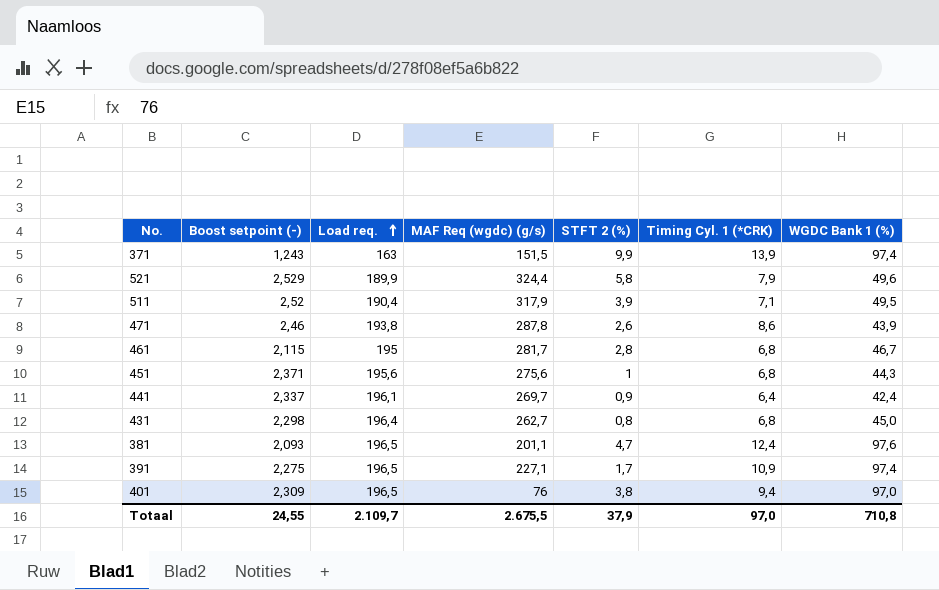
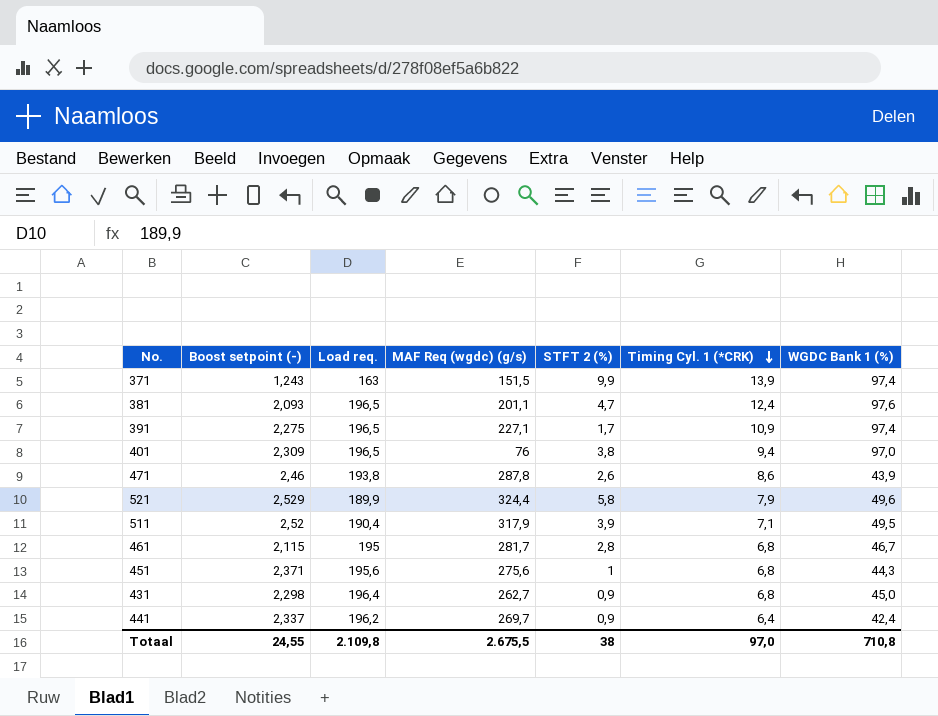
row order: Load req. ascending -> Timing Cyl. 1 (*CRK) descending
431 | STFT 2 (%): 0,8 -> 0,9
441 | Load req.: 196,1 -> 196,2
Totaal | Load req.: 2.109,7 -> 2.109,8
Totaal | STFT 2 (%): 37,9 -> 38

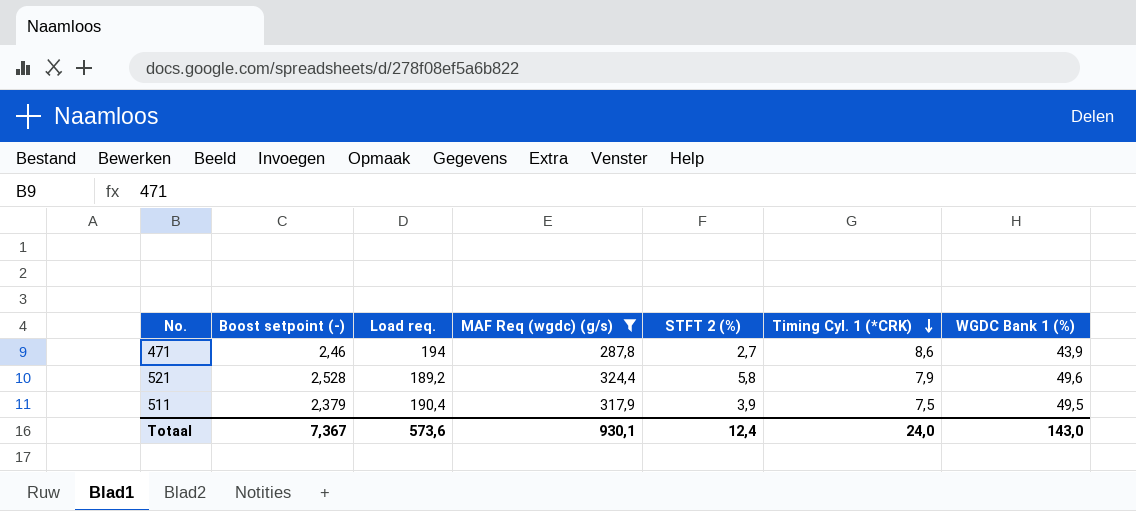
filter: none -> MAF Req (wgdc) (g/s) >= 287,8
471 | Load req.: 193,8 -> 194
471 | STFT 2 (%): 2,6 -> 2,7
521 | Boost setpoint (-): 2,529 -> 2,528
521 | Load req.: 189,9 -> 189,2
511 | Boost setpoint (-): 2,52 -> 2,379
511 | Timing Cyl. 1 (*CRK): 7,1 -> 7,5
Totaal | Boost setpoint (-): 24,55 -> 7,367
Totaal | Load req.: 2.109,8 -> 573,6
Totaal | MAF Req (wgdc) (g/s): 2.675,5 -> 930,1
Totaal | STFT 2 (%): 38 -> 12,4
Totaal | Timing Cyl. 1 (*CRK): 97,0 -> 24,0
Totaal | WGDC Bank 1 (%): 710,8 -> 143,0

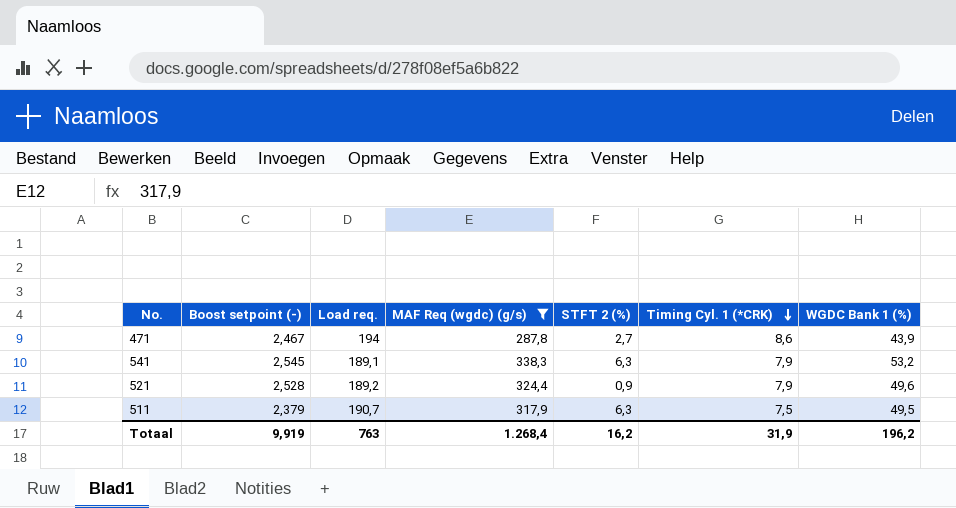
471 | Boost setpoint (-): 2,46 -> 2,467
row 541: none -> 2,545 | 189,1 | 338,3 | 6,3 | 7,9 | 53,2
521 | STFT 2 (%): 5,8 -> 0,9
511 | Load req.: 190,4 -> 190,7
511 | STFT 2 (%): 3,9 -> 6,3
Totaal | Boost setpoint (-): 7,367 -> 9,919
Totaal | Load req.: 573,6 -> 763
Totaal | MAF Req (wgdc) (g/s): 930,1 -> 1.268,4
Totaal | STFT 2 (%): 12,4 -> 16,2
Totaal | Timing Cyl. 1 (*CRK): 24,0 -> 31,9
Totaal | WGDC Bank 1 (%): 143,0 -> 196,2

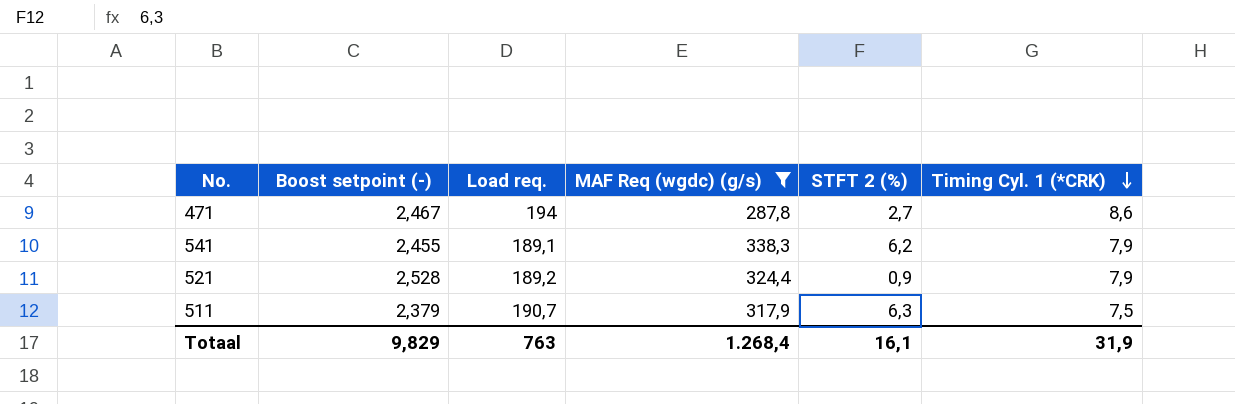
column WGDC Bank 1 (%) | position: 7 -> none
541 | Boost setpoint (-): 2,545 -> 2,455
541 | STFT 2 (%): 6,3 -> 6,2
Totaal | Boost setpoint (-): 9,919 -> 9,829
Totaal | STFT 2 (%): 16,2 -> 16,1

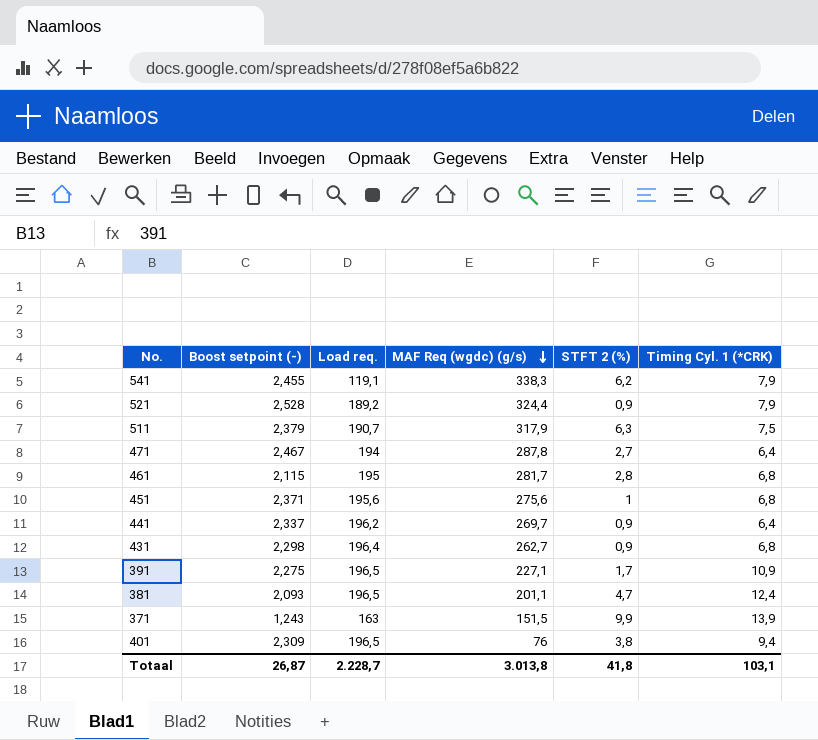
filter: MAF Req (wgdc) (g/s) >= 287,8 -> none
row order: Timing Cyl. 1 (*CRK) descending -> MAF Req (wgdc) (g/s) descending
541 | Load req.: 189,1 -> 119,1
471 | Timing Cyl. 1 (*CRK): 8,6 -> 6,4
Totaal | Boost setpoint (-): 9,829 -> 26,87
Totaal | Load req.: 763 -> 2.228,7
Totaal | MAF Req (wgdc) (g/s): 1.268,4 -> 3.013,8
Totaal | STFT 2 (%): 16,1 -> 41,8
Totaal | Timing Cyl. 1 (*CRK): 31,9 -> 103,1

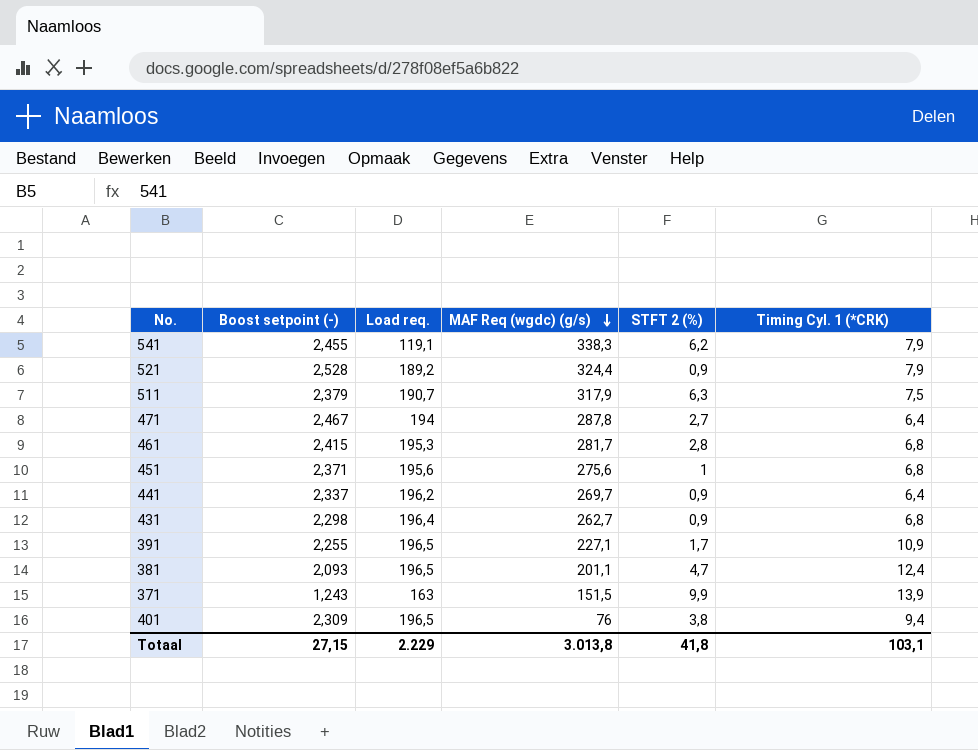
461 | Boost setpoint (-): 2,115 -> 2,415
461 | Load req.: 195 -> 195,3
391 | Boost setpoint (-): 2,275 -> 2,255
Totaal | Boost setpoint (-): 26,87 -> 27,15
Totaal | Load req.: 2.228,7 -> 2.229

